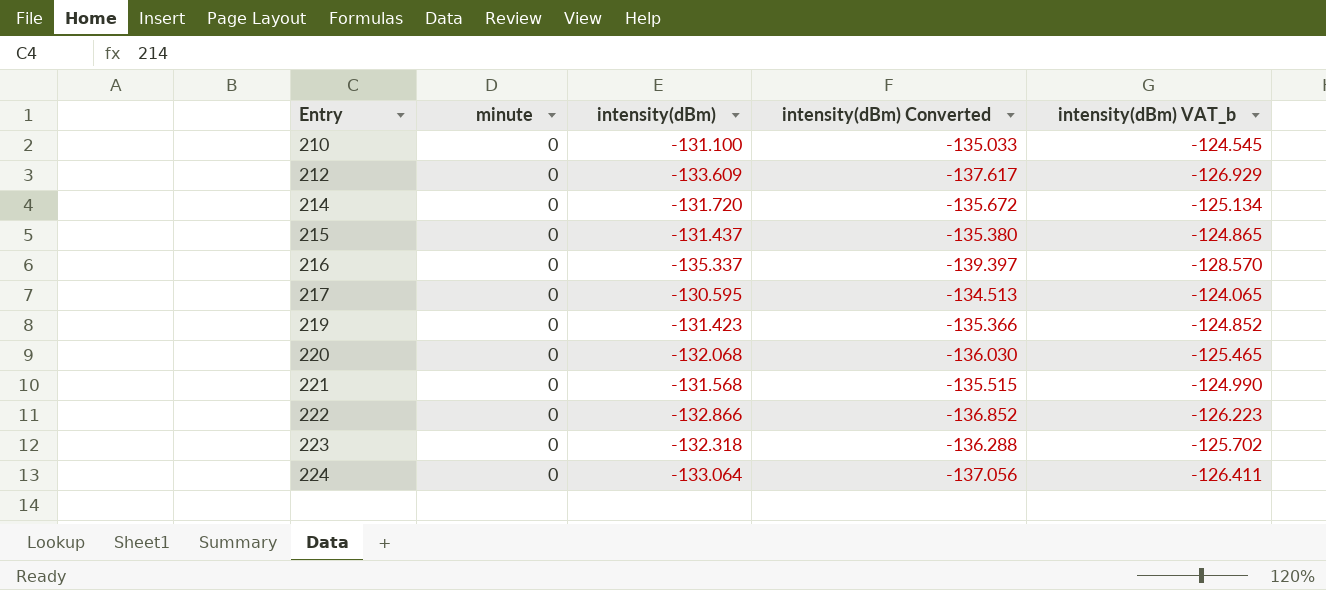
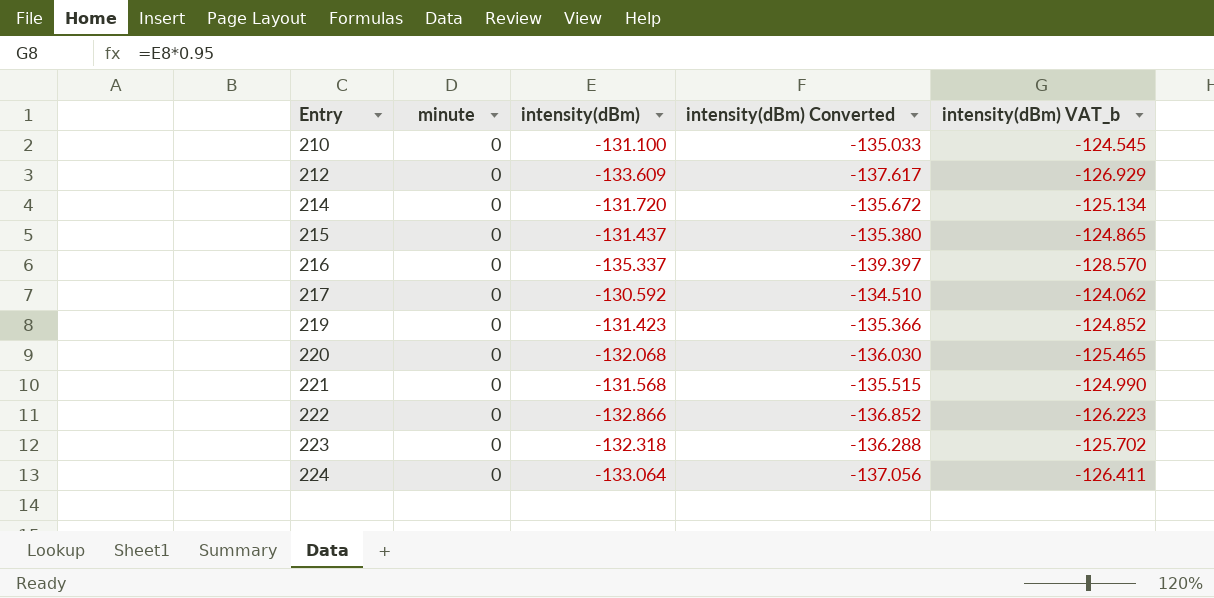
217 | intensity(dBm): -130.595 -> -130.592
217 | intensity(dBm) Converted: -134.513 -> -134.510
217 | intensity(dBm) VAT_b: -124.065 -> -124.062

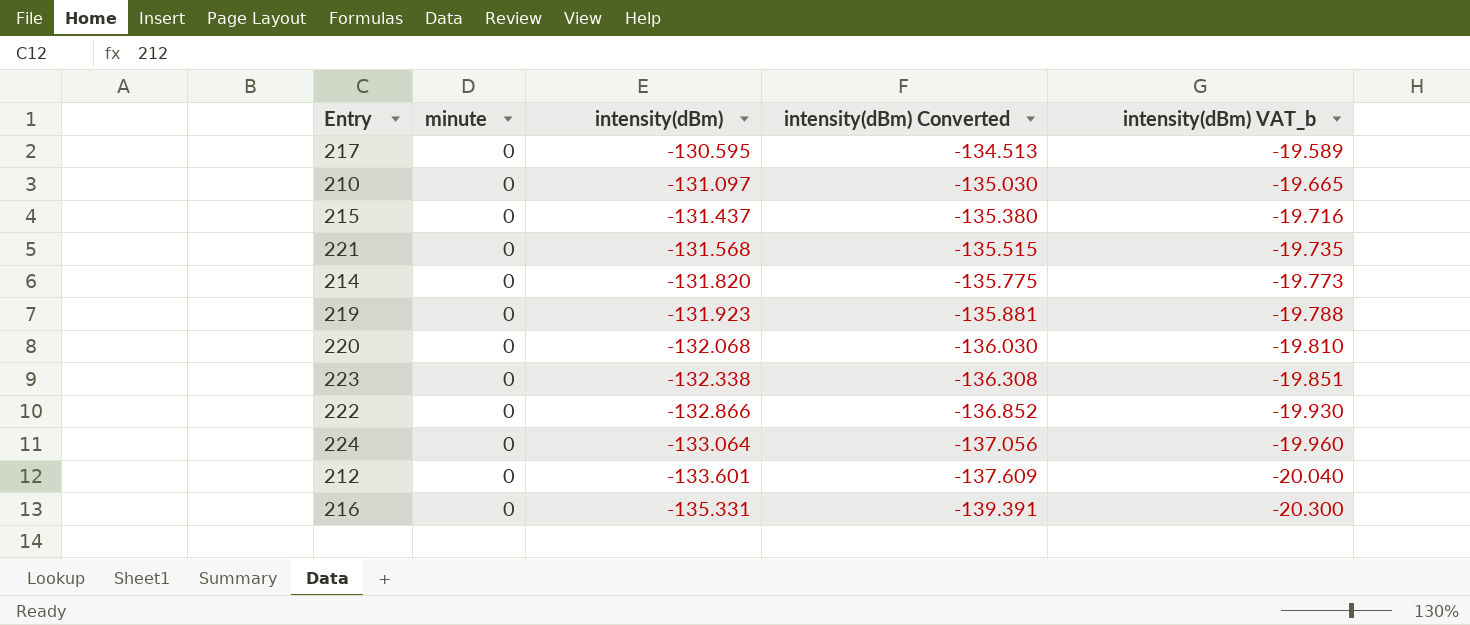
row order: Entry ascending -> intensity(dBm) descending
column intensity(dBm) VAT_b | formula: [intensity(dBm)] * 0.95 -> [intensity(dBm)] * 0.15
217 | intensity(dBm): -130.592 -> -130.595
217 | intensity(dBm) Converted: -134.510 -> -134.513
210 | intensity(dBm): -131.100 -> -131.097
210 | intensity(dBm) Converted: -135.033 -> -135.030
214 | intensity(dBm): -131.720 -> -131.820
214 | intensity(dBm) Converted: -135.672 -> -135.775
219 | intensity(dBm): -131.423 -> -131.923
219 | intensity(dBm) Converted: -135.366 -> -135.881
223 | intensity(dBm): -132.318 -> -132.338
223 | intensity(dBm) Converted: -136.288 -> -136.308
212 | intensity(dBm): -133.609 -> -133.601
212 | intensity(dBm) Converted: -137.617 -> -137.609
216 | intensity(dBm): -135.337 -> -135.331
216 | intensity(dBm) Converted: -139.397 -> -139.391

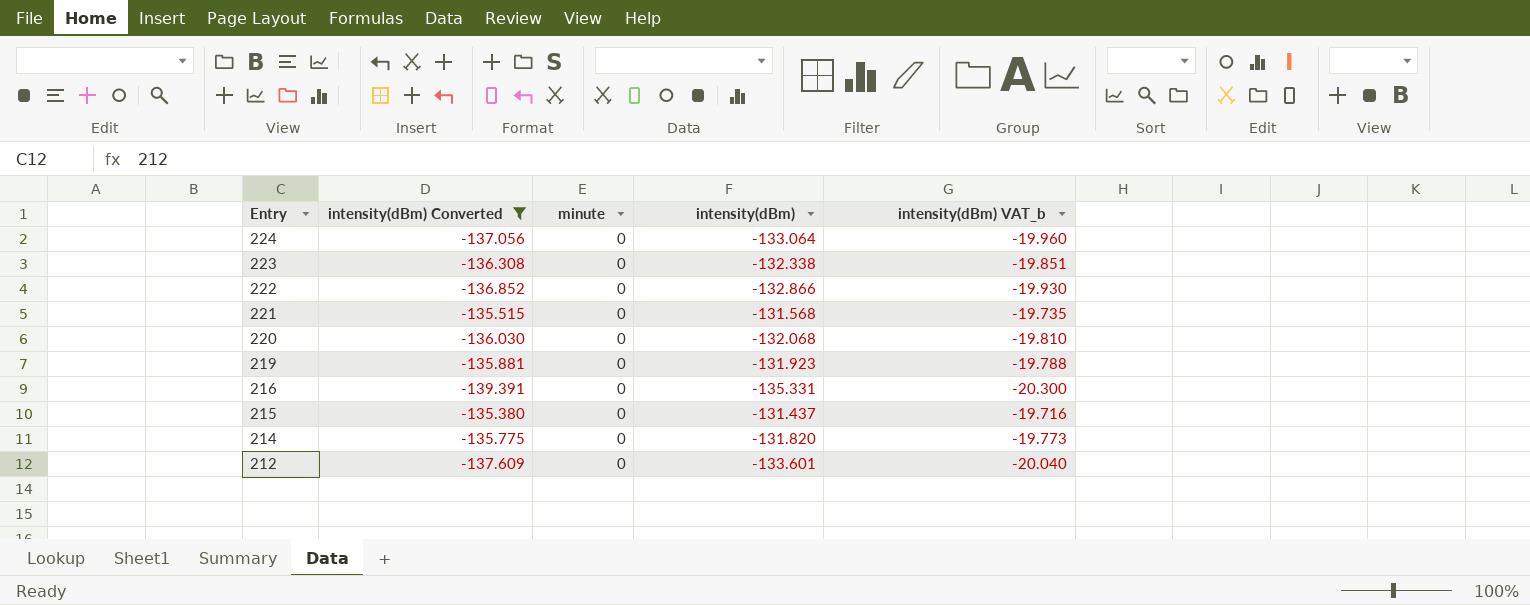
filter: none -> intensity(dBm) Converted <= -135.380
row order: intensity(dBm) descending -> Entry descending
column intensity(dBm) Converted | position: 4 -> 2

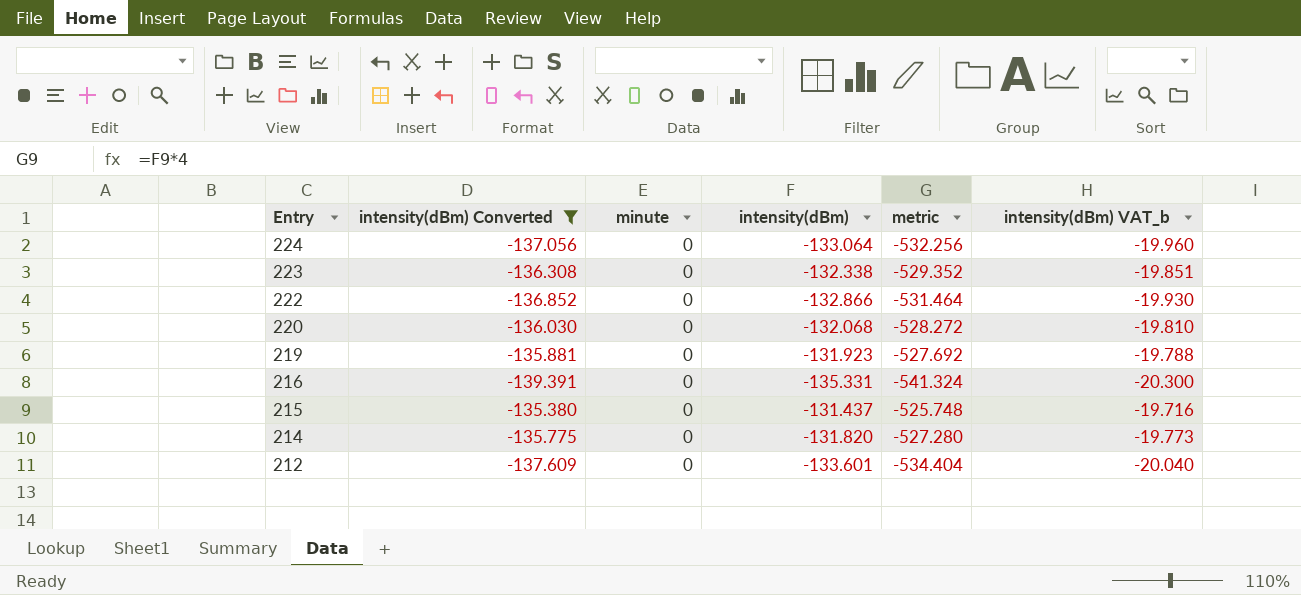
column metric | formula: none -> [intensity(dBm)] * 4
row 221: -135.515 | 0 | -131.568 | -19.735 -> none

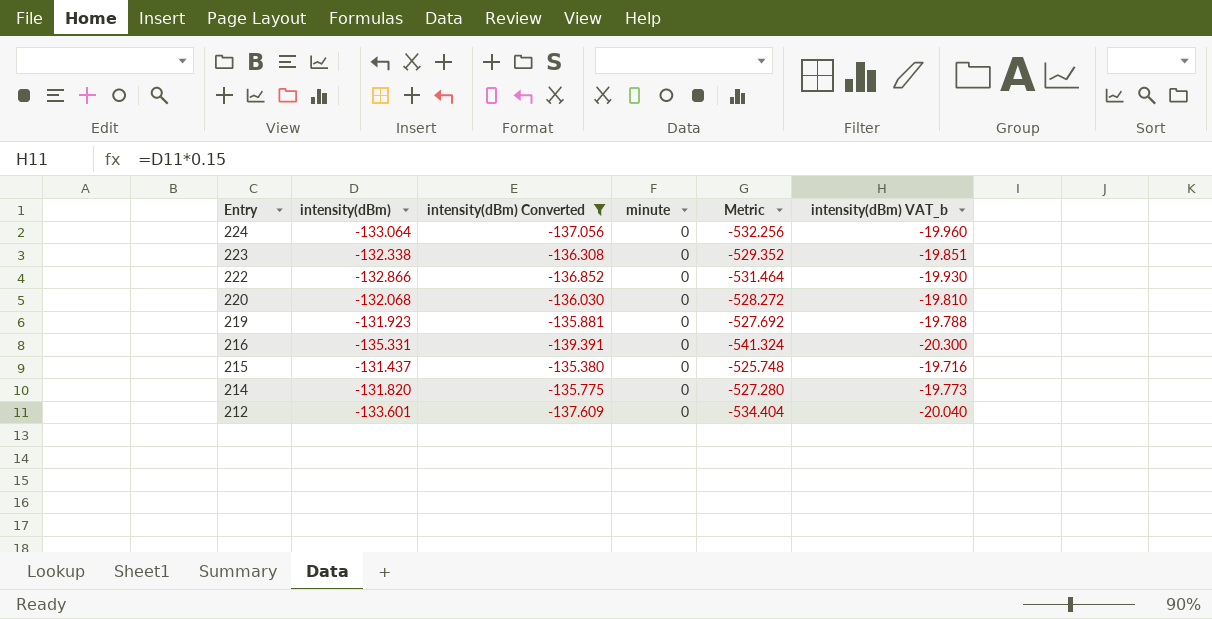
column intensity(dBm) | position: 4 -> 2
column name: metric -> Metric

